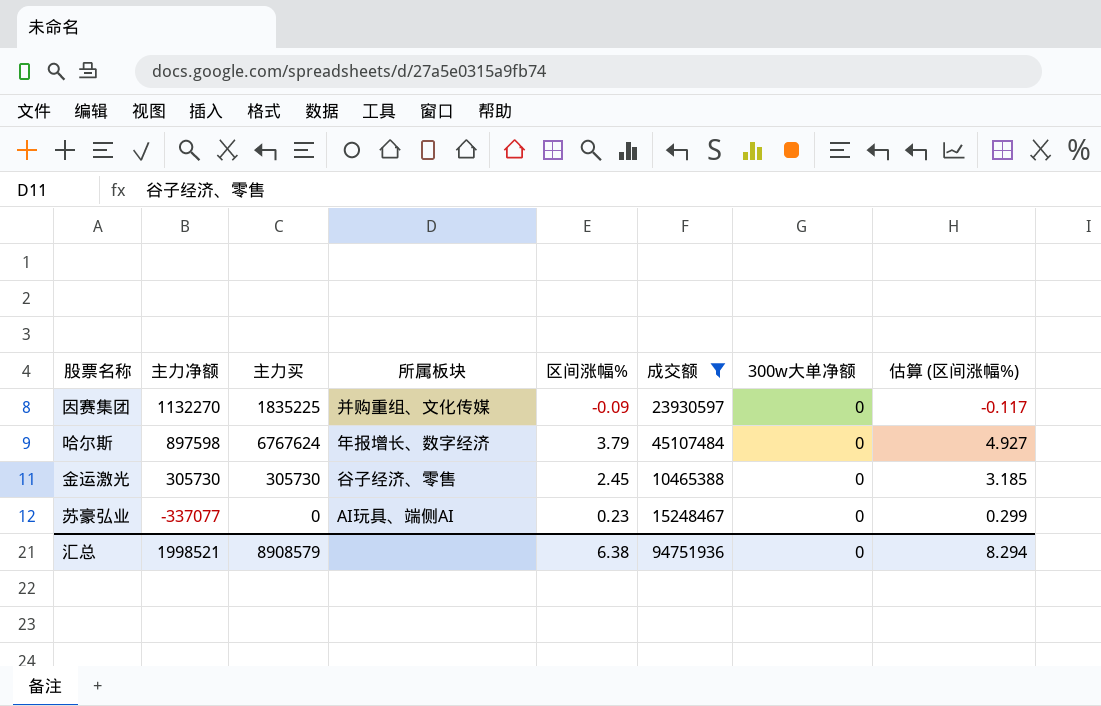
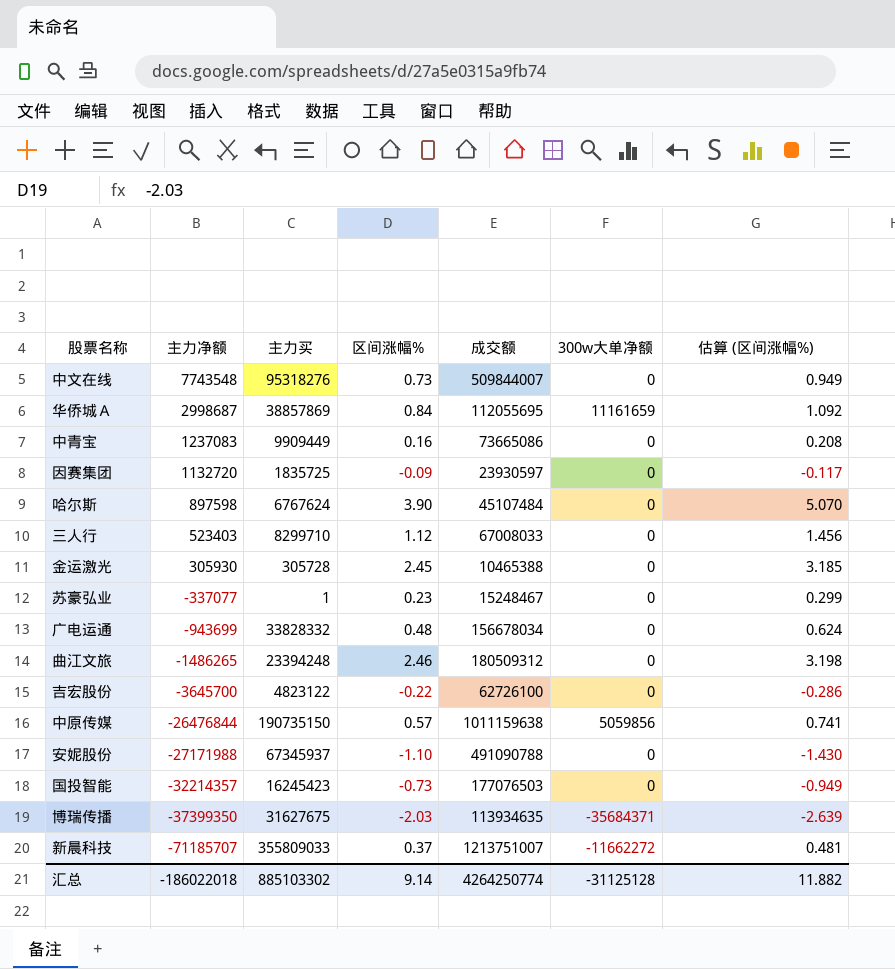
filter: 成交额 <= 45107484 -> none
column 所属板块 | position: 4 -> none
因赛集团 | 主力净额: 1132270 -> 1132720
因赛集团 | 主力买: 1835225 -> 1835725
哈尔斯 | 区间涨幅%: 3.79 -> 3.90
哈尔斯 | 估算 (区间涨幅%): 4.927 -> 5.070
金运激光 | 主力净额: 305730 -> 305930
金运激光 | 主力买: 305730 -> 305728
苏豪弘业 | 主力买: 0 -> 1
汇总 | 主力净额: 1998521 -> -186022018
汇总 | 主力买: 8908579 -> 885103302
汇总 | 区间涨幅%: 6.38 -> 9.14
汇总 | 成交额: 94751936 -> 4264250774
汇总 | 300w大单净额: 0 -> -31125128
汇总 | 估算 (区间涨幅%): 8.294 -> 11.882

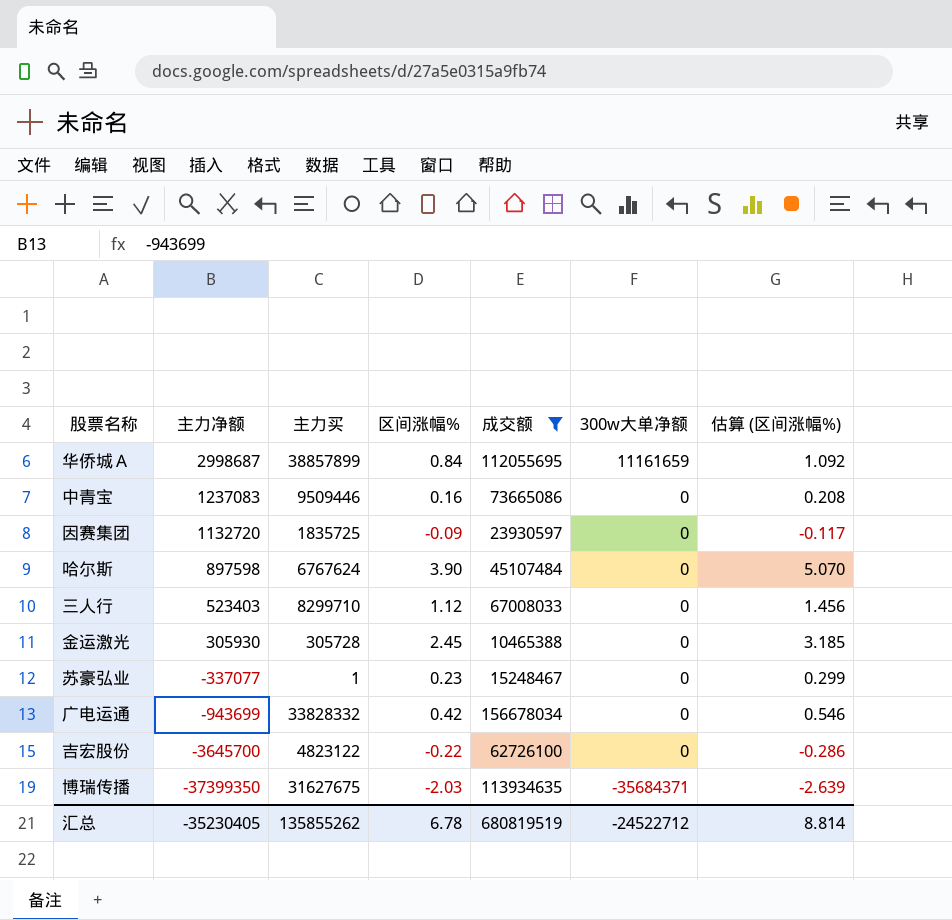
filter: none -> 成交额 <= 156678034
华侨城Ａ | 主力买: 38857869 -> 38857899
中青宝 | 主力买: 9909449 -> 9509446
广电运通 | 区间涨幅%: 0.48 -> 0.42
广电运通 | 估算 (区间涨幅%): 0.624 -> 0.546
汇总 | 主力净额: -186022018 -> -35230405
汇总 | 主力买: 885103302 -> 135855262
汇总 | 区间涨幅%: 9.14 -> 6.78
汇总 | 成交额: 4264250774 -> 680819519
汇总 | 300w大单净额: -31125128 -> -24522712
汇总 | 估算 (区间涨幅%): 11.882 -> 8.814

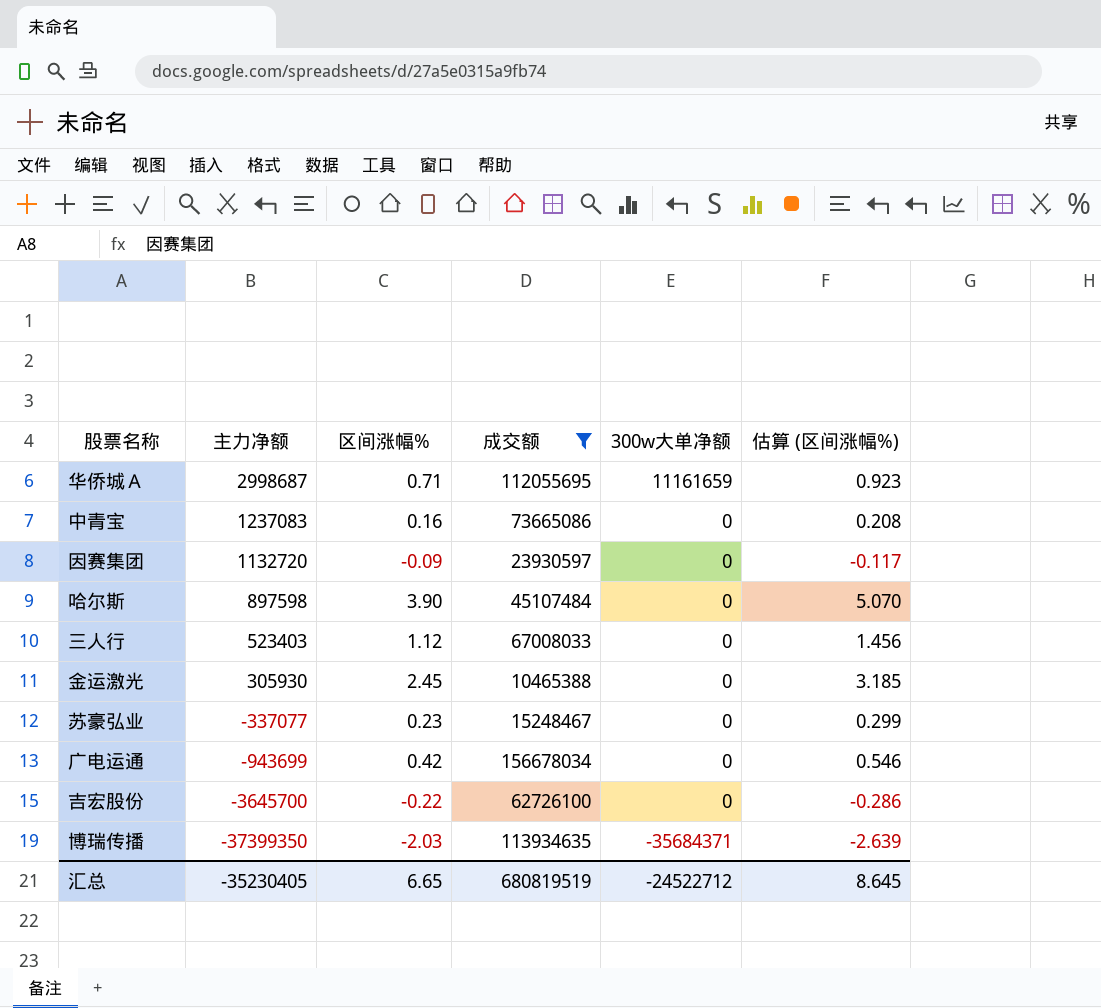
column 主力买 | position: 3 -> none
华侨城Ａ | 区间涨幅%: 0.84 -> 0.71
华侨城Ａ | 估算 (区间涨幅%): 1.092 -> 0.923
汇总 | 区间涨幅%: 6.78 -> 6.65
汇总 | 估算 (区间涨幅%): 8.814 -> 8.645

